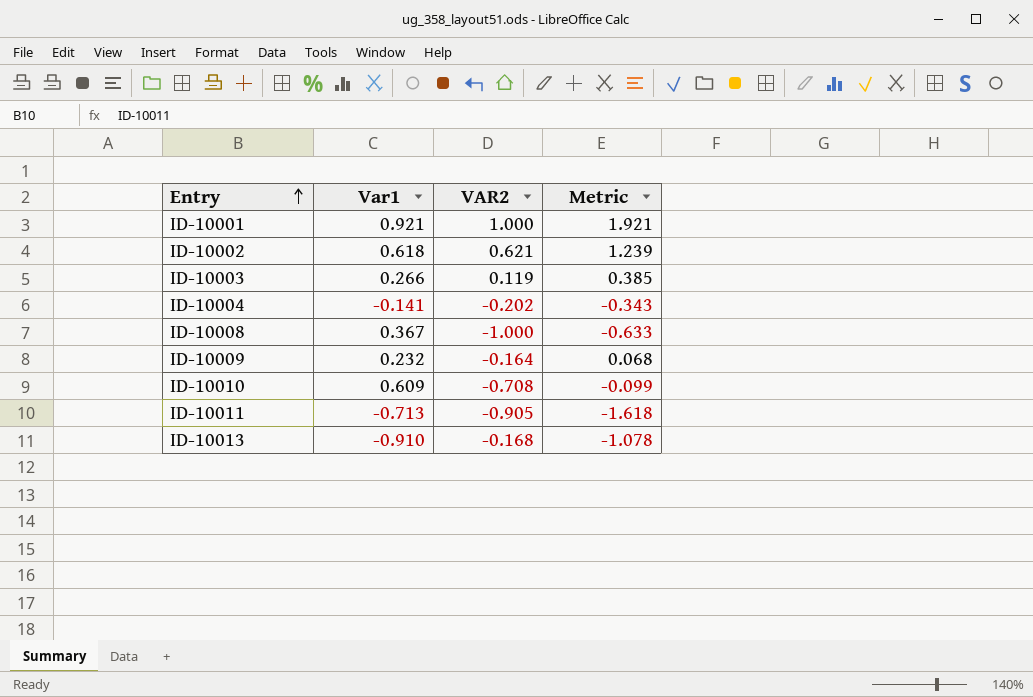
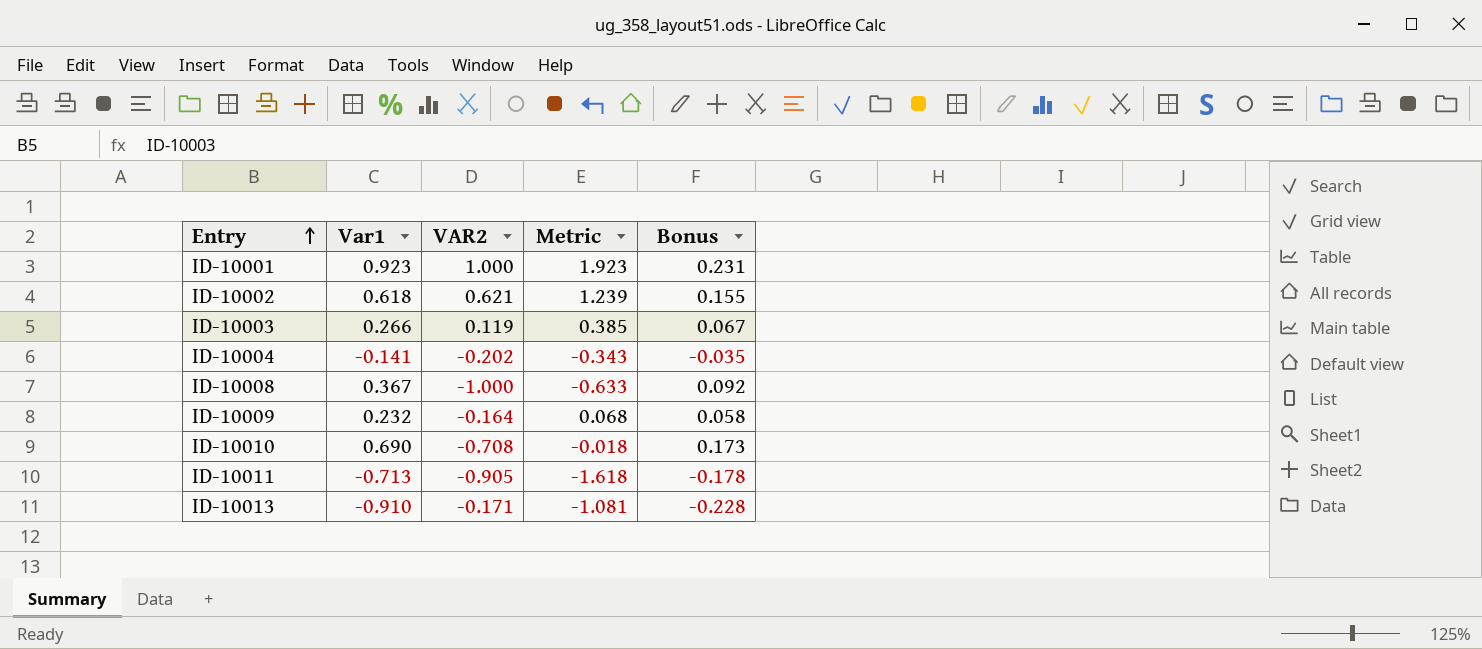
column Bonus | formula: none -> [Var1] * 0.25
ID-10001 | Var1: 0.921 -> 0.923
ID-10001 | Metric: 1.921 -> 1.923
ID-10010 | Var1: 0.609 -> 0.690
ID-10010 | Metric: -0.099 -> -0.018
ID-10013 | VAR2: -0.168 -> -0.171
ID-10013 | Metric: -1.078 -> -1.081

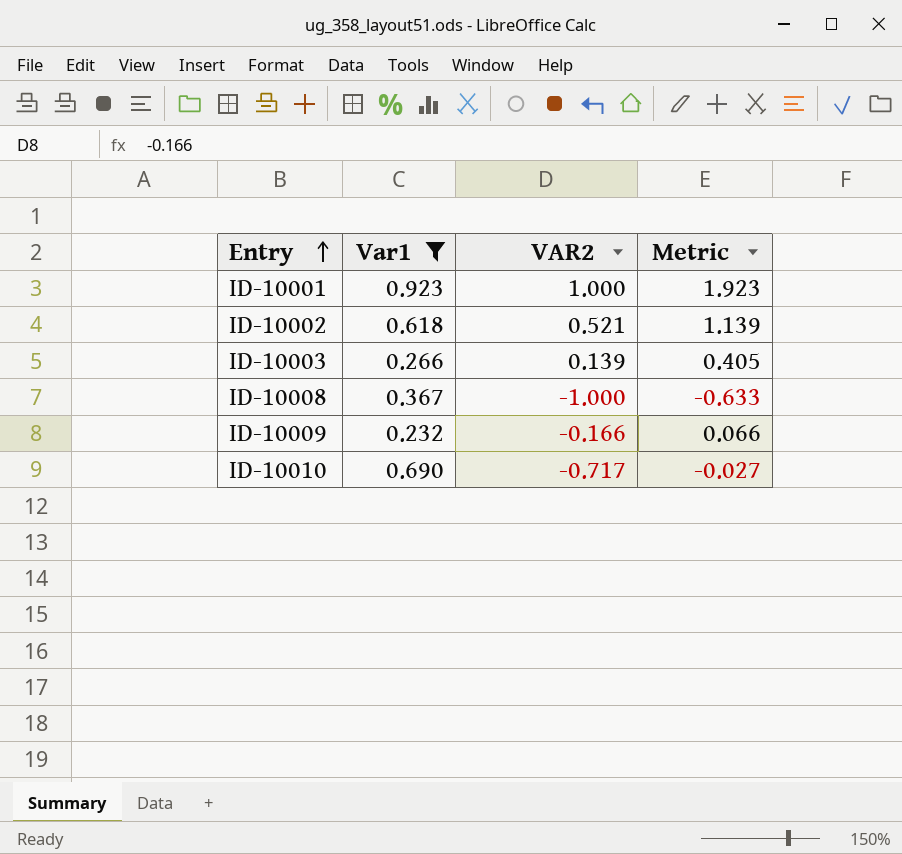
filter: none -> Var1 >= 0.232
column Bonus | formula: [Var1] * 0.25 -> none
ID-10002 | VAR2: 0.621 -> 0.521
ID-10002 | Metric: 1.239 -> 1.139
ID-10003 | VAR2: 0.119 -> 0.139
ID-10003 | Metric: 0.385 -> 0.405
ID-10009 | VAR2: -0.164 -> -0.166
ID-10009 | Metric: 0.068 -> 0.066
ID-10010 | VAR2: -0.708 -> -0.717
ID-10010 | Metric: -0.018 -> -0.027

